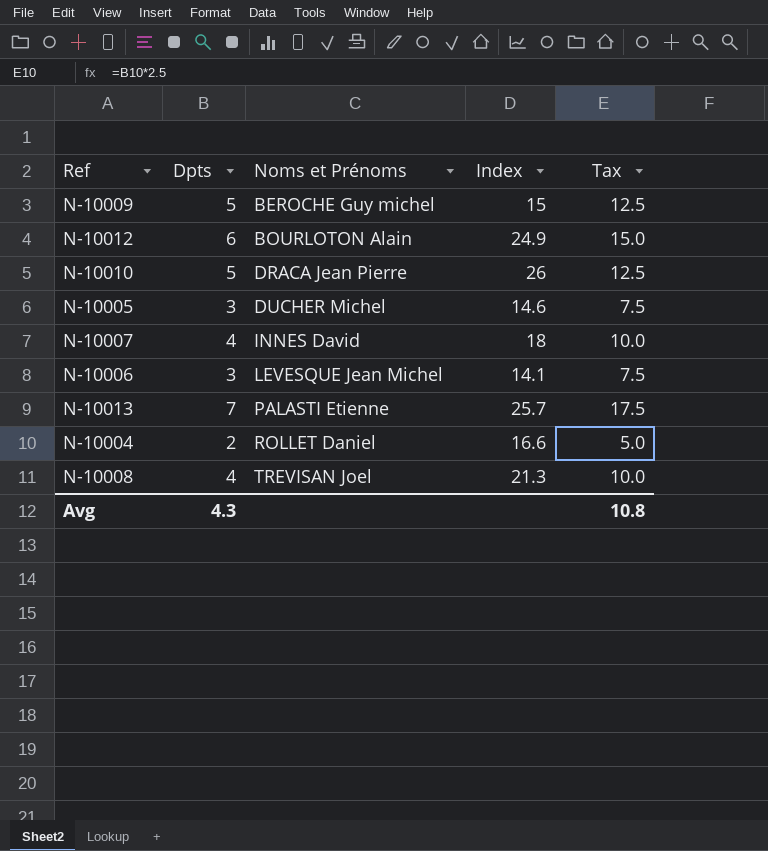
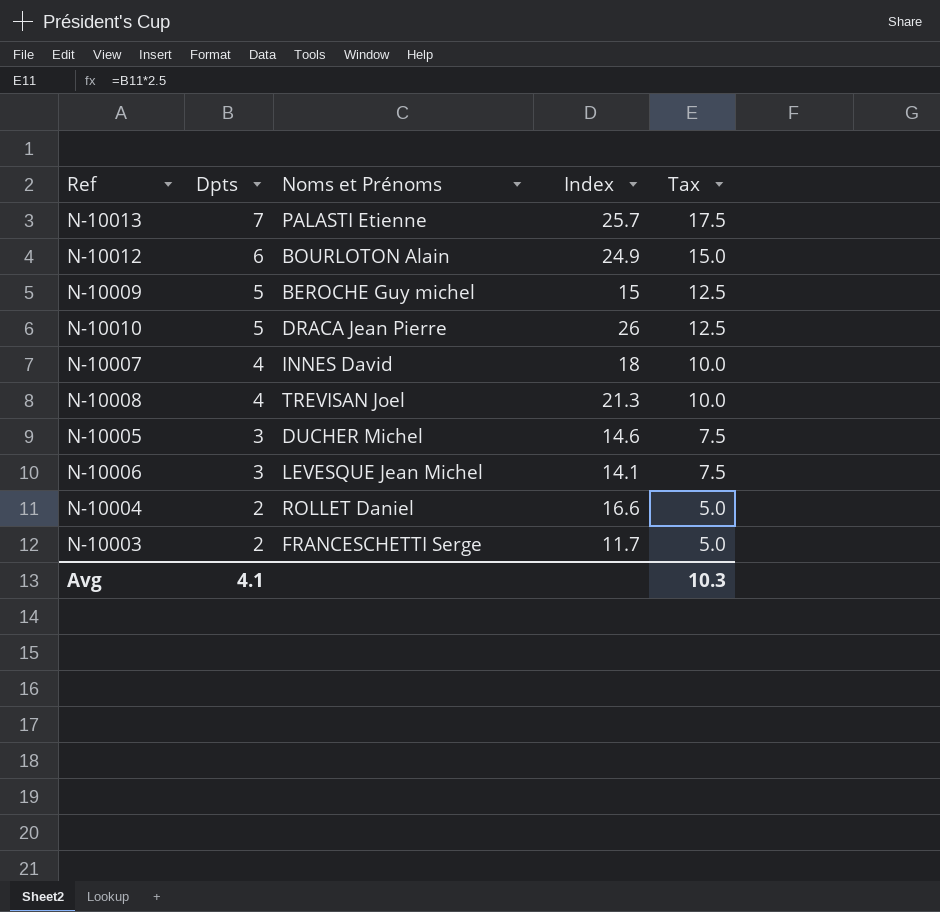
row order: Noms et Prénoms ascending -> Dpts descending
row N-10003: none -> 2 | FRANCESCHETTI Serge | 11.7 | 5.0
Avg | Dpts: 4.3 -> 4.1
Avg | Tax: 10.8 -> 10.3

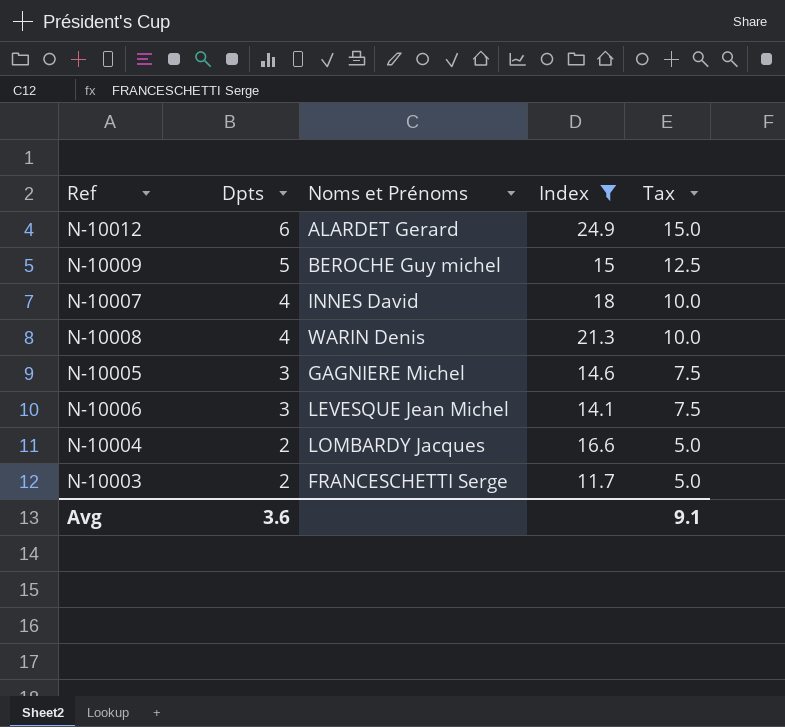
filter: none -> Index <= 24.9
N-10012 | Noms et Prénoms: BOURLOTON Alain -> ALARDET Gerard
N-10008 | Noms et Prénoms: TREVISAN Joel -> WARIN Denis
N-10005 | Noms et Prénoms: DUCHER Michel -> GAGNIERE Michel
N-10004 | Noms et Prénoms: ROLLET Daniel -> LOMBARDY Jacques
Avg | Dpts: 4.1 -> 3.6
Avg | Tax: 10.3 -> 9.1

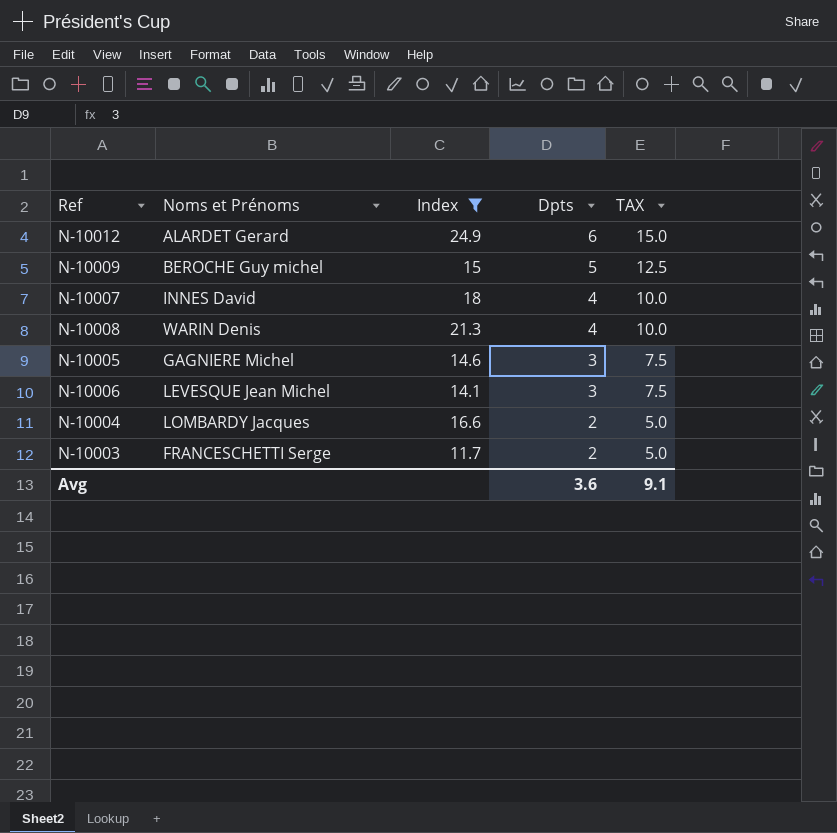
column Dpts | position: 2 -> 4
column name: Tax -> TAX

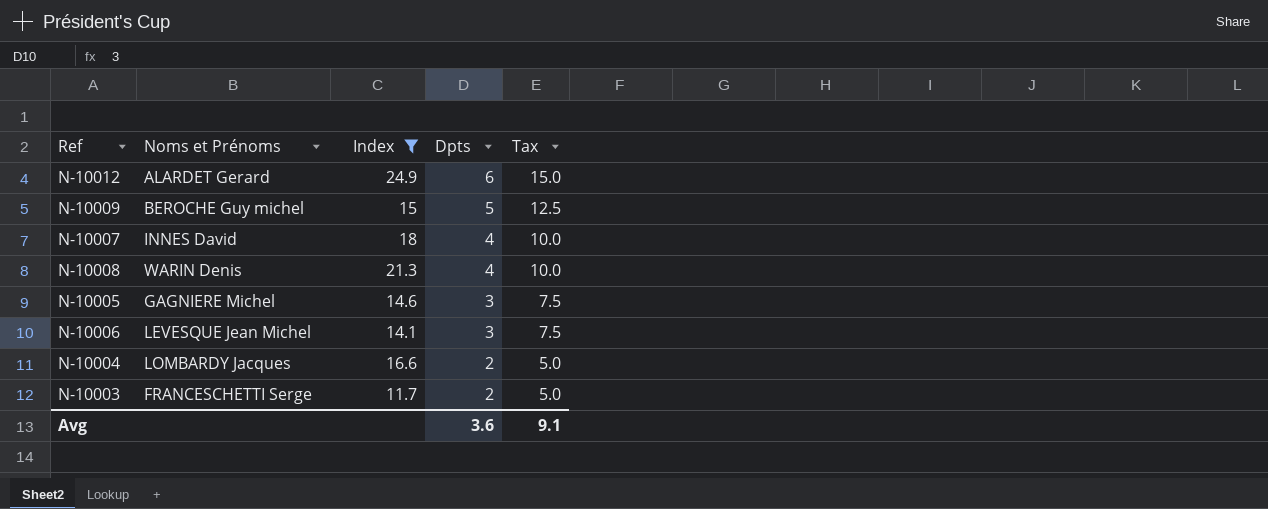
column name: TAX -> Tax

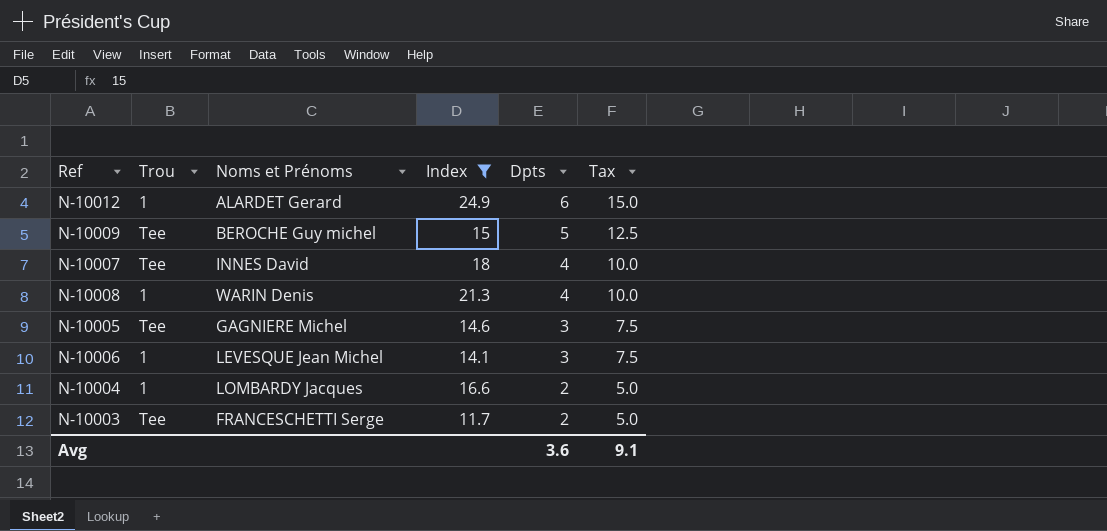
column Trou | position: none -> 2

